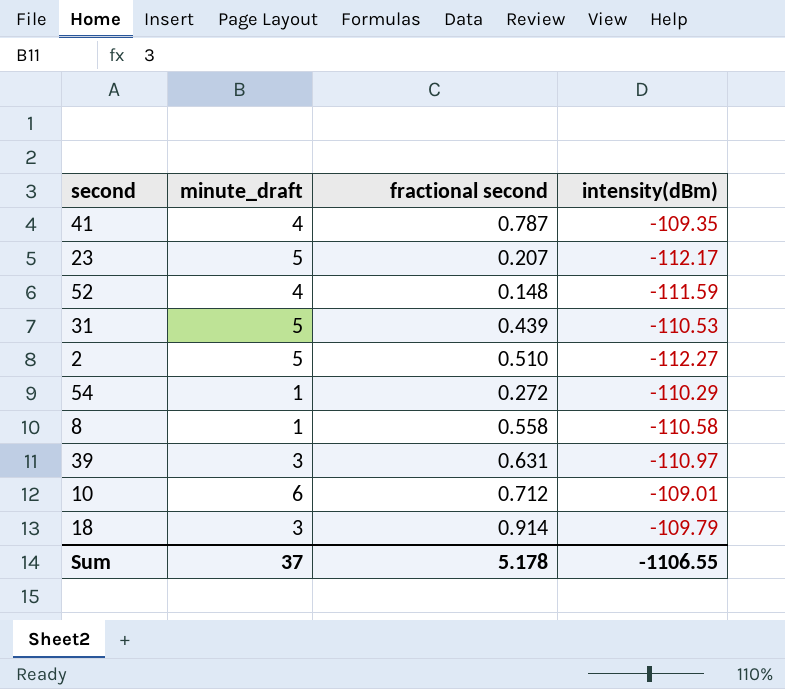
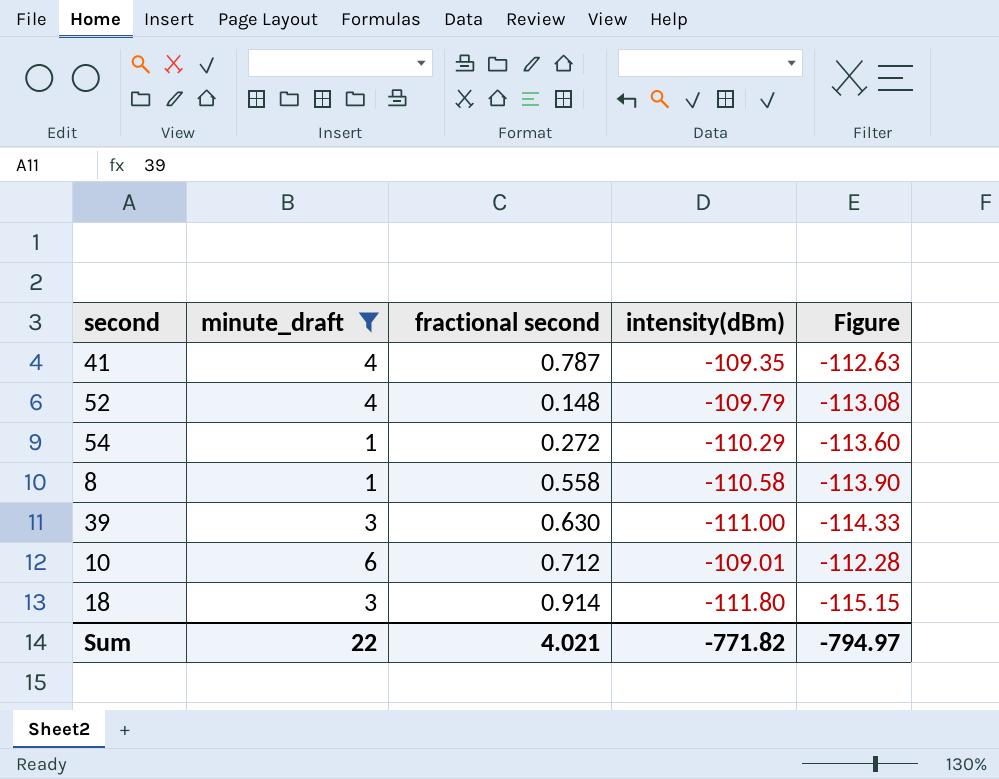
filter: none -> minute_draft != 5
column Figure | formula: none -> [intensity(dBm)] * 1.03
52 | intensity(dBm): -111.59 -> -109.79
39 | fractional second: 0.631 -> 0.630
39 | intensity(dBm): -110.97 -> -111.00
18 | intensity(dBm): -109.79 -> -111.80
Sum | minute_draft: 37 -> 22
Sum | fractional second: 5.178 -> 4.021
Sum | intensity(dBm): -1106.55 -> -771.82

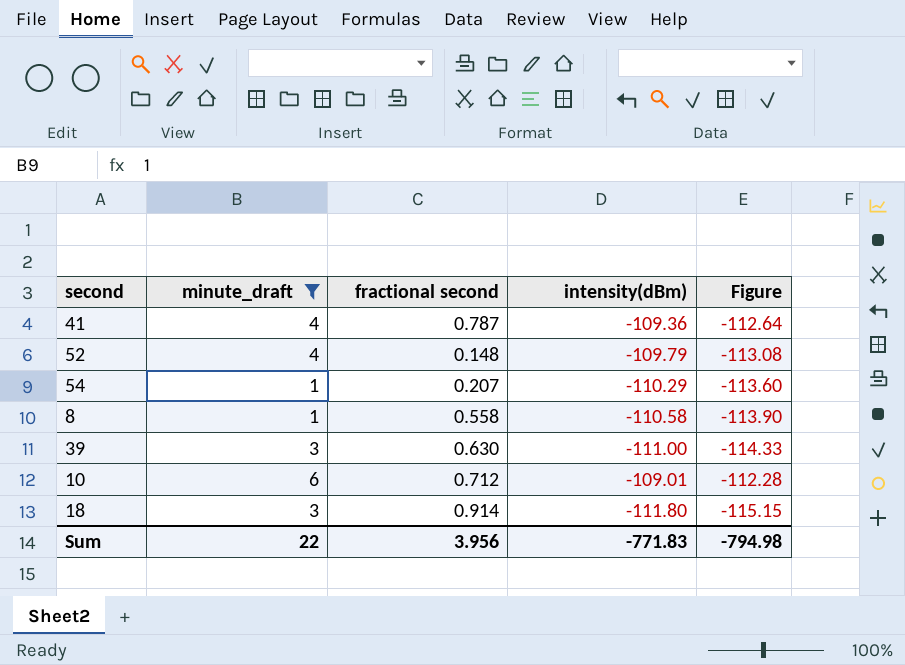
41 | intensity(dBm): -109.35 -> -109.36
41 | Figure: -112.63 -> -112.64
54 | fractional second: 0.272 -> 0.207
Sum | fractional second: 4.021 -> 3.956
Sum | intensity(dBm): -771.82 -> -771.83
Sum | Figure: -794.97 -> -794.98

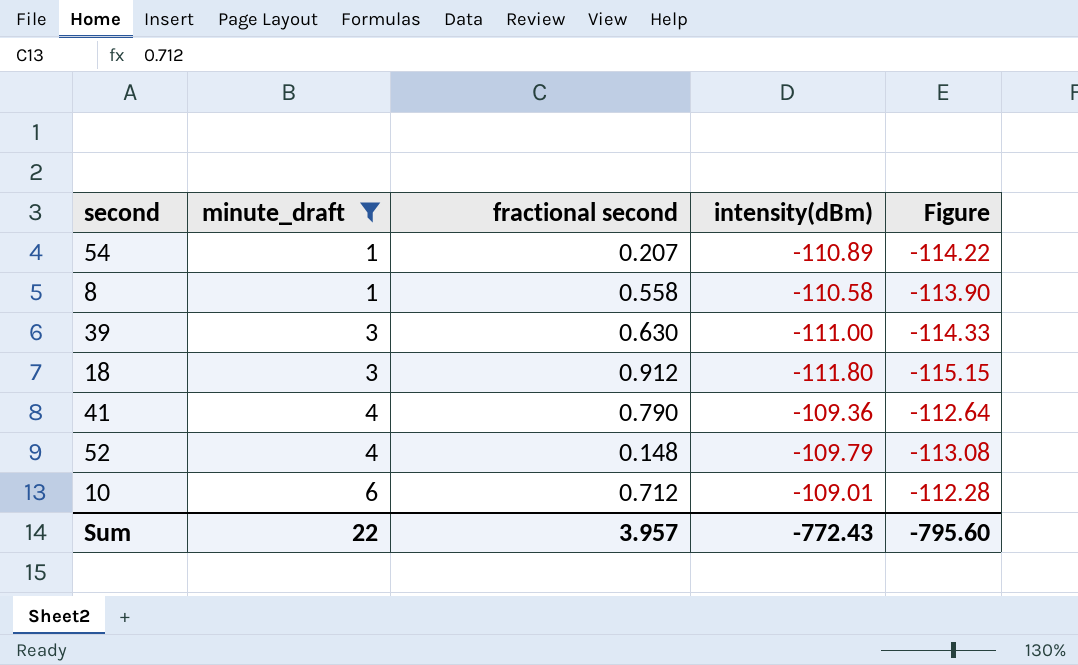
row order: none -> minute_draft ascending
54 | intensity(dBm): -110.29 -> -110.89
54 | Figure: -113.60 -> -114.22
18 | fractional second: 0.914 -> 0.912
41 | fractional second: 0.787 -> 0.790
Sum | fractional second: 3.956 -> 3.957
Sum | intensity(dBm): -771.83 -> -772.43
Sum | Figure: -794.98 -> -795.60

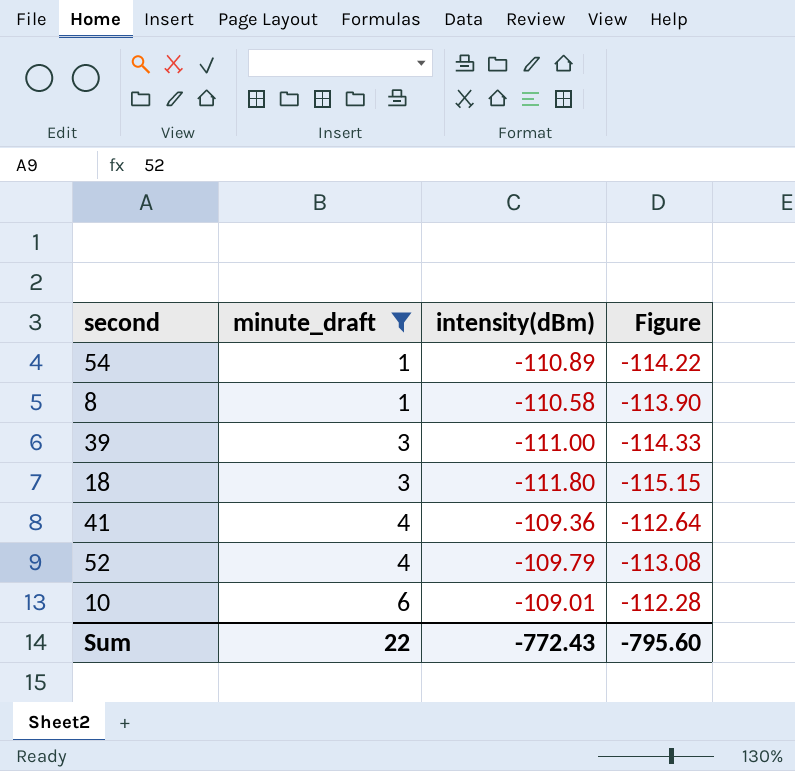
column fractional second | position: 3 -> none

